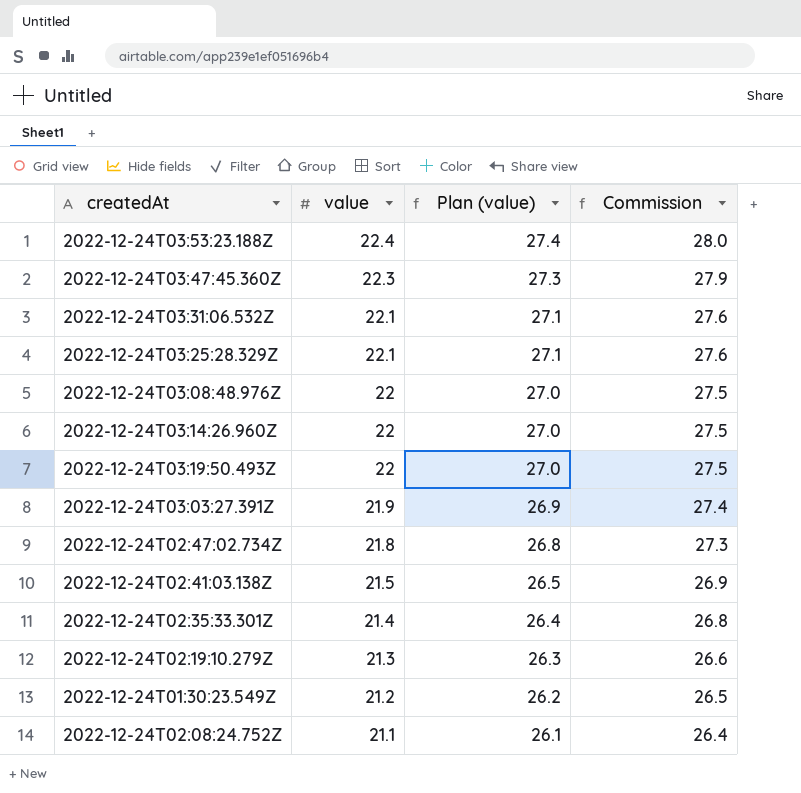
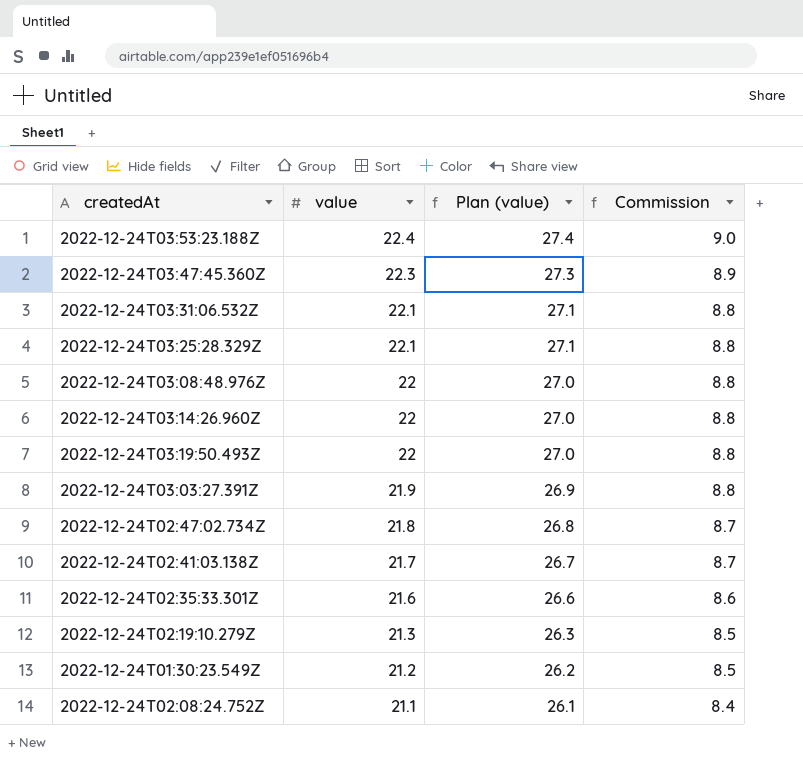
column Commission | formula: [value] * 1.25 -> [value] * 0.4
2022-12-24T02:41:03.138Z | value: 21.5 -> 21.7
2022-12-24T02:41:03.138Z | Plan (value): 26.5 -> 26.7
2022-12-24T02:35:33.301Z | value: 21.4 -> 21.6
2022-12-24T02:35:33.301Z | Plan (value): 26.4 -> 26.6

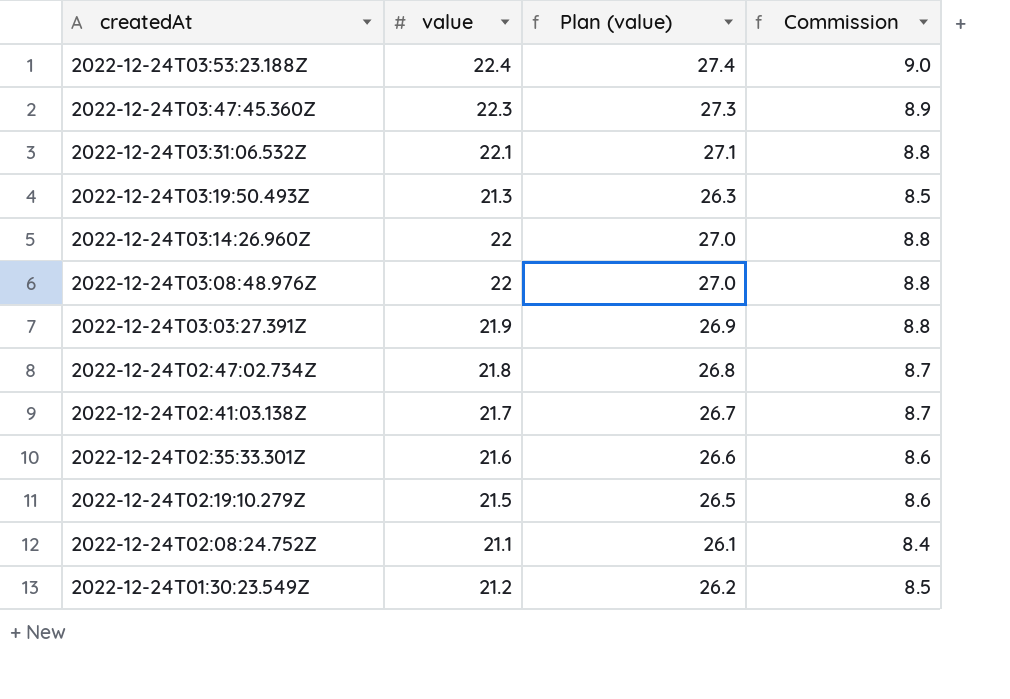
row order: value descending -> createdAt descending
row 2022-12-24T03:25:28.329Z: 22.1 | 27.1 | 8.8 -> none
2022-12-24T03:19:50.493Z | value: 22 -> 21.3
2022-12-24T03:19:50.493Z | Plan (value): 27.0 -> 26.3
2022-12-24T03:19:50.493Z | Commission: 8.8 -> 8.5
2022-12-24T02:19:10.279Z | value: 21.3 -> 21.5
2022-12-24T02:19:10.279Z | Plan (value): 26.3 -> 26.5
2022-12-24T02:19:10.279Z | Commission: 8.5 -> 8.6

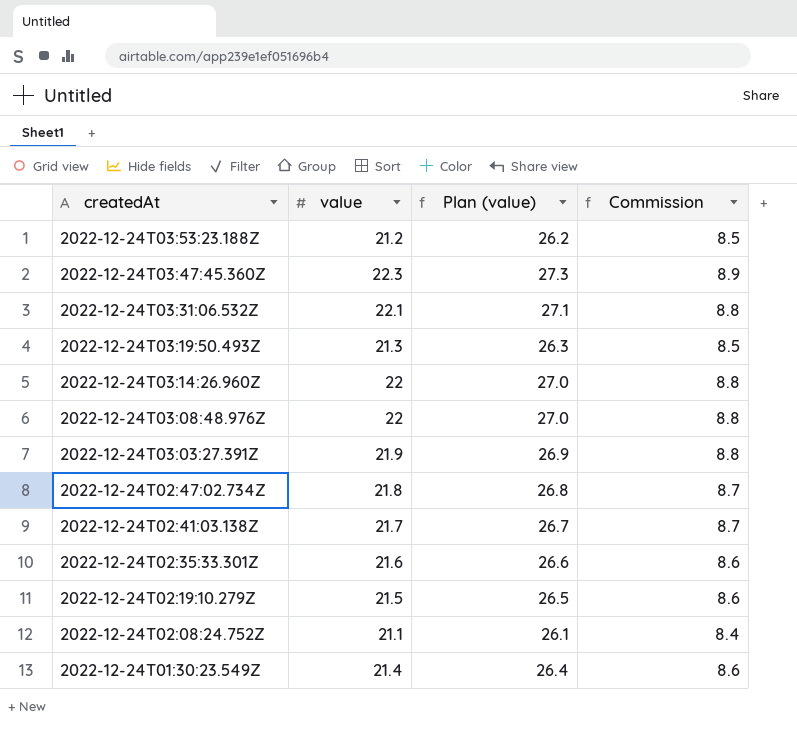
2022-12-24T03:53:23.188Z | value: 22.4 -> 21.2
2022-12-24T03:53:23.188Z | Plan (value): 27.4 -> 26.2
2022-12-24T03:53:23.188Z | Commission: 9.0 -> 8.5
2022-12-24T01:30:23.549Z | value: 21.2 -> 21.4
2022-12-24T01:30:23.549Z | Plan (value): 26.2 -> 26.4
2022-12-24T01:30:23.549Z | Commission: 8.5 -> 8.6

